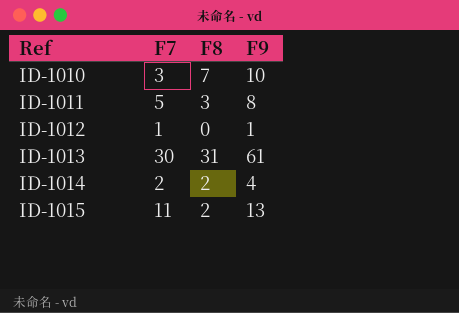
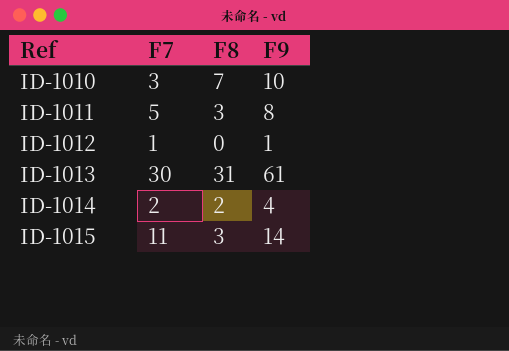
ID-1015 | F8: 2 -> 3
ID-1015 | F9: 13 -> 14

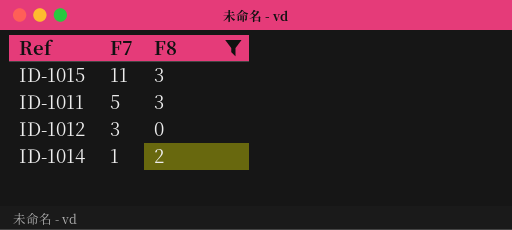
filter: none -> F8 <= 3
row order: Ref ascending -> F7 descending
column F9 | formula: [F7] + [F8] -> none
ID-1012 | F7: 1 -> 3
ID-1014 | F7: 2 -> 1

